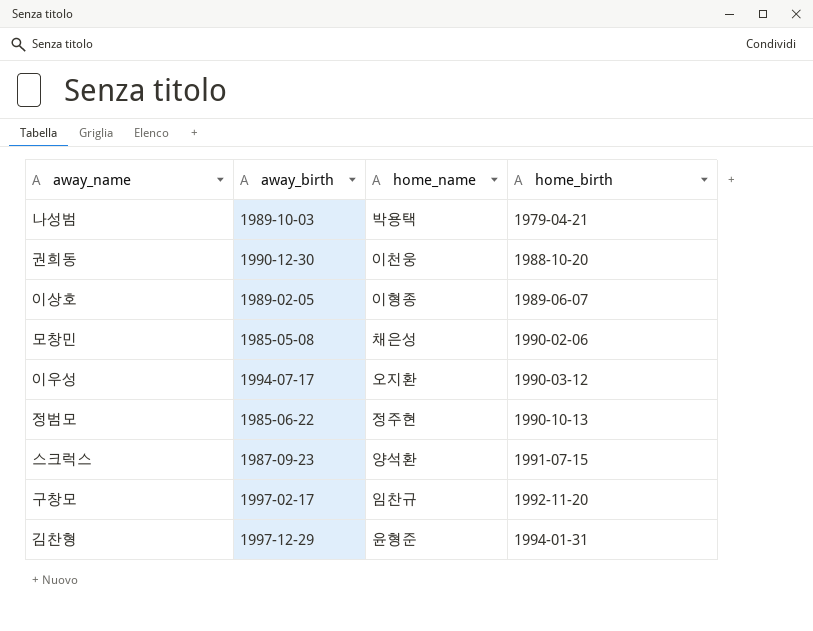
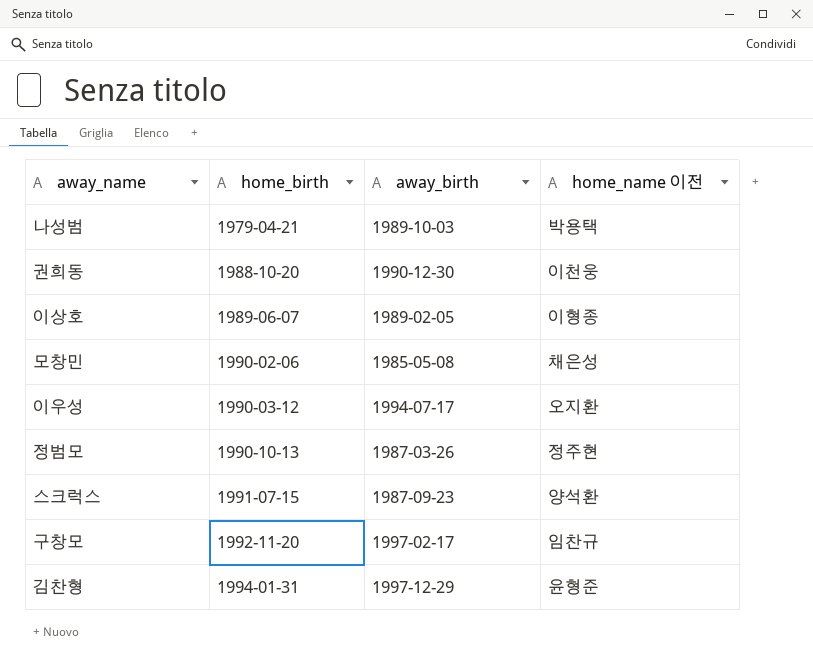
column home_birth | position: 4 -> 2
column name: home_name -> home_name 이전
정범모 | away_birth: 1985-06-22 -> 1987-03-26

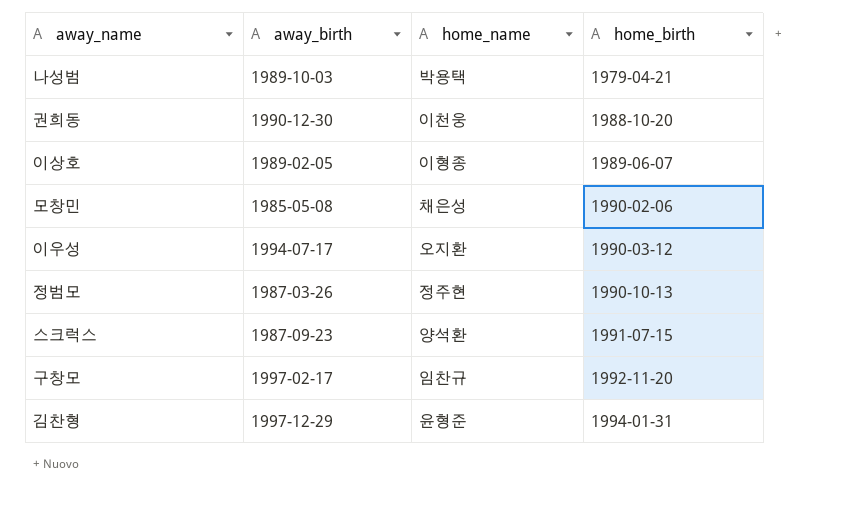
column name: home_name 이전 -> home_name
column home_birth | position: 2 -> 4

